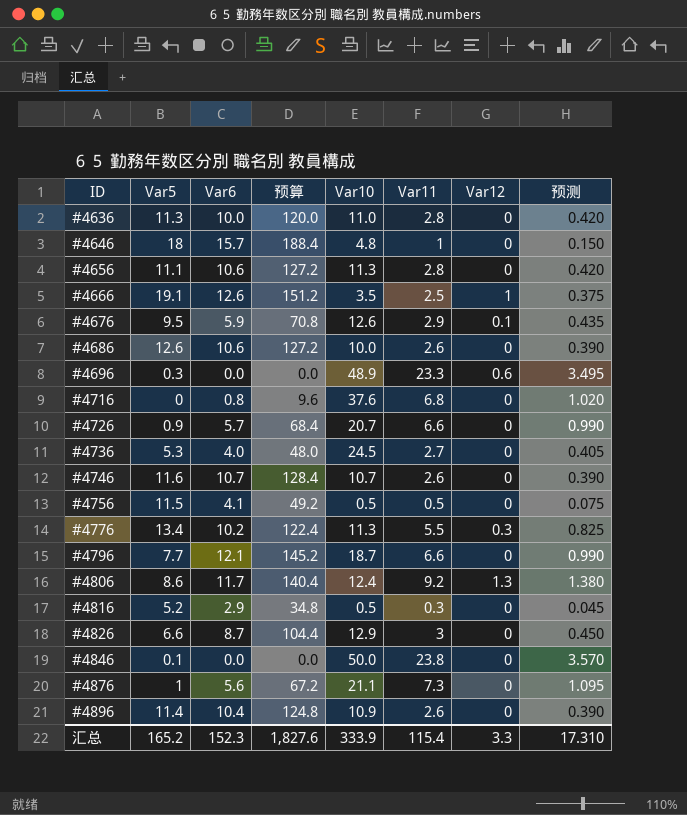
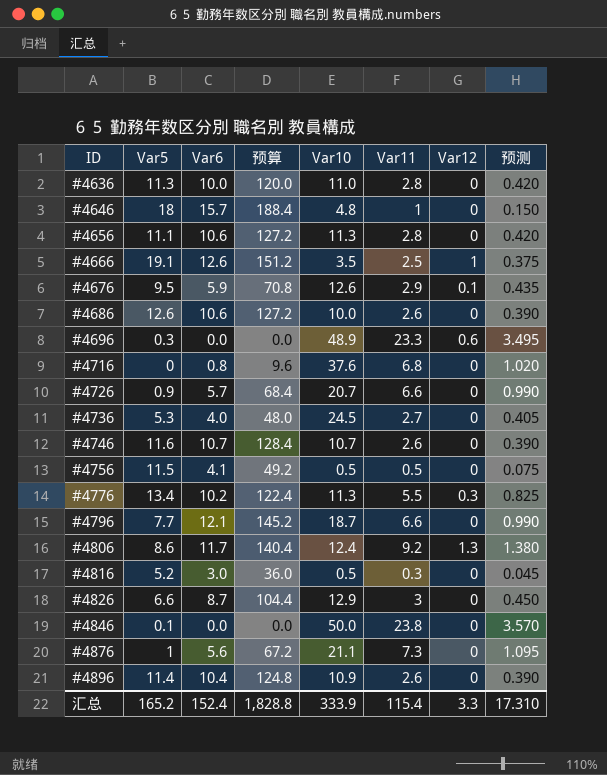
#4816 | Var6: 2.9 -> 3.0
#4816 | 预算: 34.8 -> 36.0
汇总 | Var6: 152.3 -> 152.4
汇总 | 预算: 1,827.6 -> 1,828.8

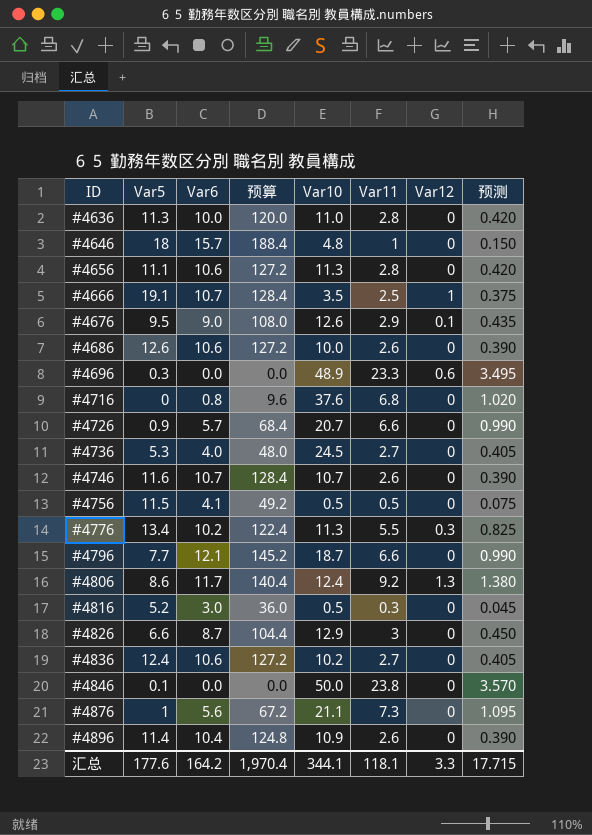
#4666 | Var6: 12.6 -> 10.7
#4666 | 预算: 151.2 -> 128.4
#4676 | Var6: 5.9 -> 9.0
#4676 | 预算: 70.8 -> 108.0
row #4836: none -> 12.4 | 10.6 | 127.2 | 10.2 | 2.7 | 0 | 0.405
汇总 | Var5: 165.2 -> 177.6
汇总 | Var6: 152.4 -> 164.2
汇总 | 预算: 1,828.8 -> 1,970.4
汇总 | Var10: 333.9 -> 344.1
汇总 | Var11: 115.4 -> 118.1
汇总 | 预测: 17.310 -> 17.715

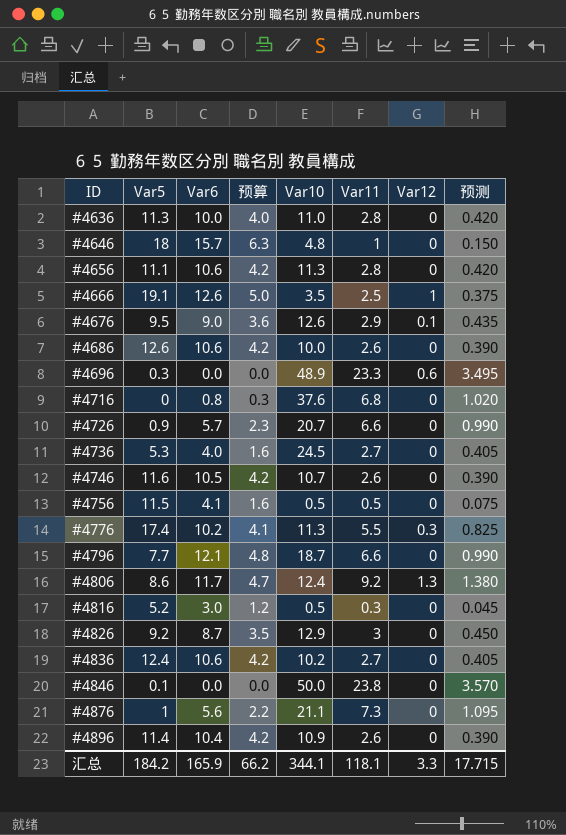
column 预算 | formula: [Var6] * 12 -> [Var6] * 0.4
#4666 | Var6: 10.7 -> 12.6
#4746 | Var6: 10.7 -> 10.5
#4776 | Var5: 13.4 -> 17.4
#4826 | Var5: 6.6 -> 9.2
汇总 | Var5: 177.6 -> 184.2
汇总 | Var6: 164.2 -> 165.9
汇总 | 预算: 1,970.4 -> 66.2

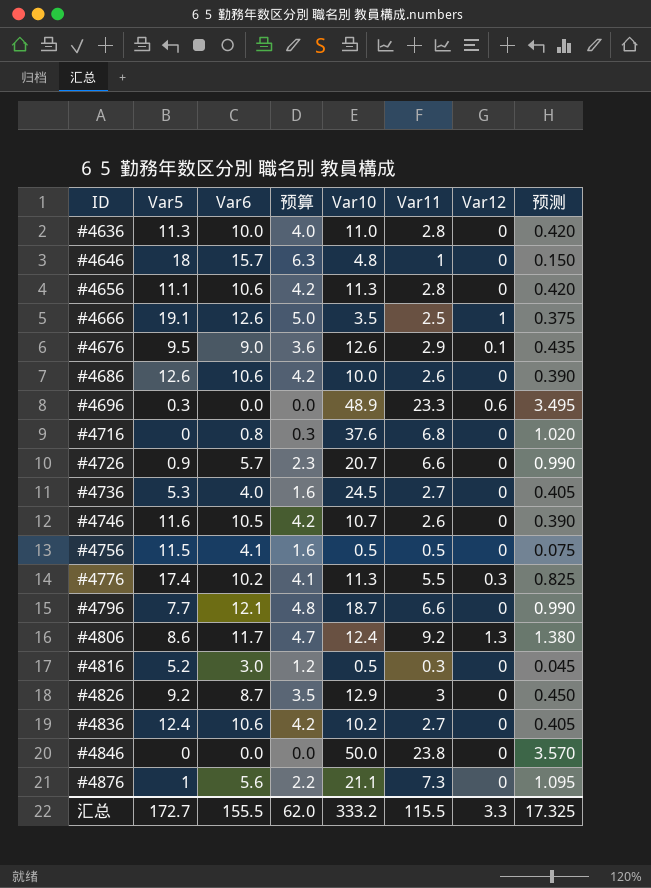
row #4896: 11.4 | 10.4 | 4.2 | 10.9 | 2.6 | 0 | 0.390 -> none
#4846 | Var5: 0.1 -> 0
汇总 | Var5: 184.2 -> 172.7
汇总 | Var6: 165.9 -> 155.5
汇总 | 预算: 66.2 -> 62.0
汇总 | Var10: 344.1 -> 333.2
汇总 | Var11: 118.1 -> 115.5
汇总 | 预测: 17.715 -> 17.325

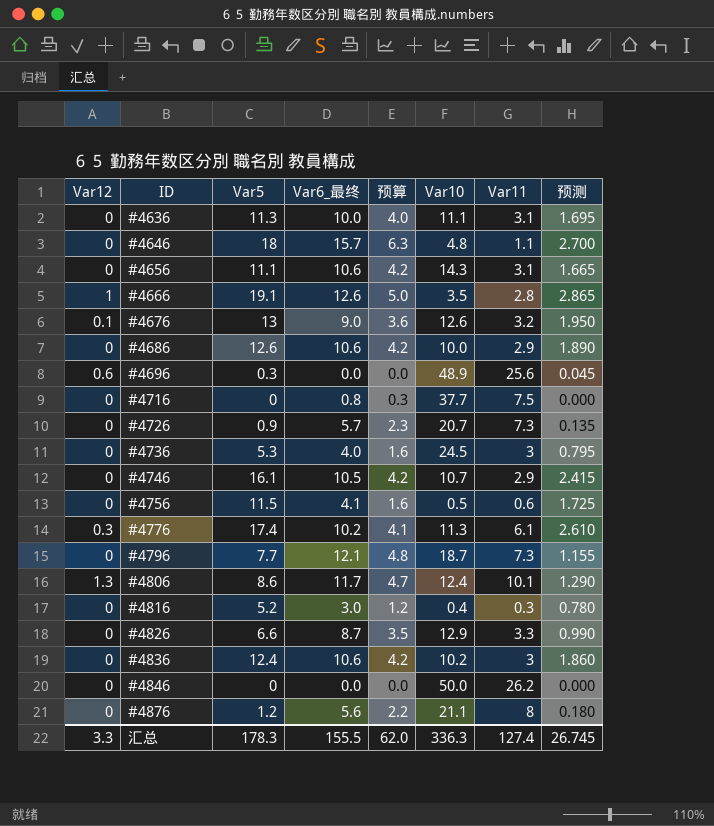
column Var12 | position: 7 -> 1
column name: Var6 -> Var6_最终
column 预测 | formula: [Var11] * 0.15 -> [Var5] * 0.15
#4636 | Var10: 11.0 -> 11.1
#4636 | Var11: 2.8 -> 3.1
#4646 | Var11: 1 -> 1.1
#4656 | Var10: 11.3 -> 14.3
#4656 | Var11: 2.8 -> 3.1
#4666 | Var11: 2.5 -> 2.8
#4676 | Var5: 9.5 -> 13
#4676 | Var11: 2.9 -> 3.2
#4686 | Var11: 2.6 -> 2.9
#4696 | Var11: 23.3 -> 25.6
#4716 | Var10: 37.6 -> 37.7
#4716 | Var11: 6.8 -> 7.5
#4726 | Var11: 6.6 -> 7.3
#4736 | Var11: 2.7 -> 3
#4746 | Var5: 11.6 -> 16.1
#4746 | Var11: 2.6 -> 2.9
#4756 | Var11: 0.5 -> 0.6
#4776 | Var11: 5.5 -> 6.1
#4796 | Var11: 6.6 -> 7.3
#4806 | Var11: 9.2 -> 10.1
#4816 | Var10: 0.5 -> 0.4
#4826 | Var5: 9.2 -> 6.6
#4826 | Var11: 3 -> 3.3
#4836 | Var11: 2.7 -> 3
#4846 | Var11: 23.8 -> 26.2
#4876 | Var5: 1 -> 1.2
#4876 | Var11: 7.3 -> 8
汇总 | Var5: 172.7 -> 178.3
汇总 | Var10: 333.2 -> 336.3
汇总 | Var11: 115.5 -> 127.4
汇总 | 预测: 17.325 -> 26.745

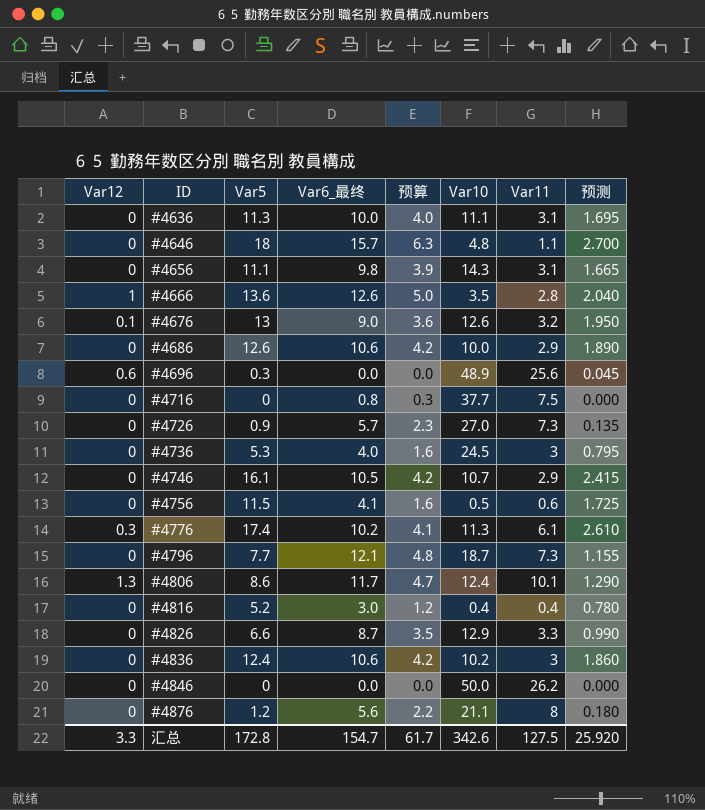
#4656 | Var6_最终: 10.6 -> 9.8
#4656 | 预算: 4.2 -> 3.9
#4666 | Var5: 19.1 -> 13.6
#4666 | 预测: 2.865 -> 2.040
#4726 | Var10: 20.7 -> 27.0
#4816 | Var11: 0.3 -> 0.4
汇总 | Var5: 178.3 -> 172.8
汇总 | Var6_最终: 155.5 -> 154.7
汇总 | 预算: 62.0 -> 61.7
汇总 | Var10: 336.3 -> 342.6
汇总 | Var11: 127.4 -> 127.5
汇总 | 预测: 26.745 -> 25.920

